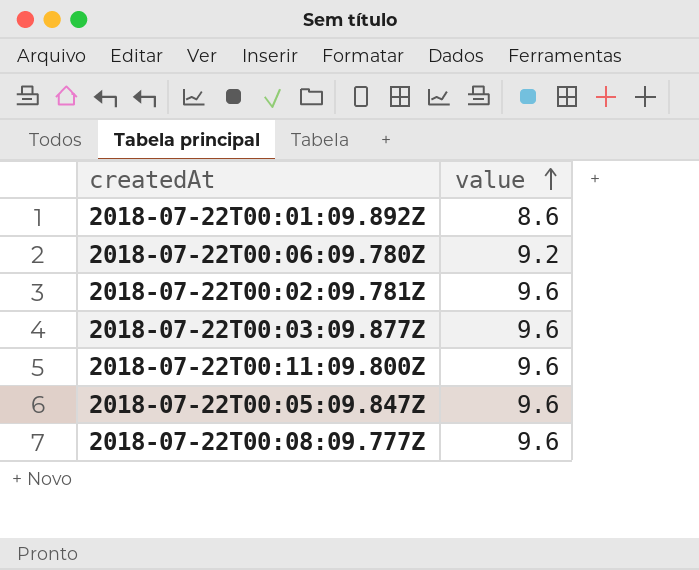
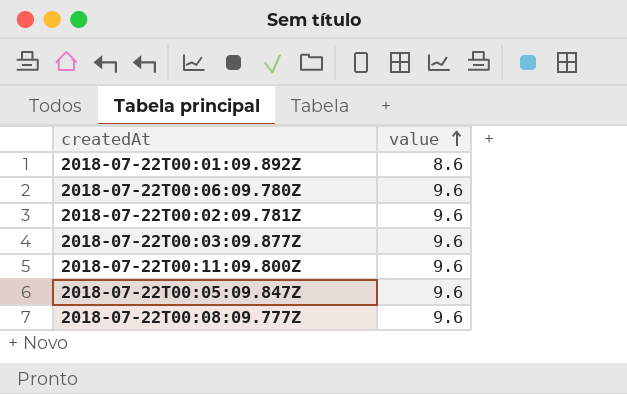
2018-07-22T00:06:09.780Z | value: 9.2 -> 9.6

